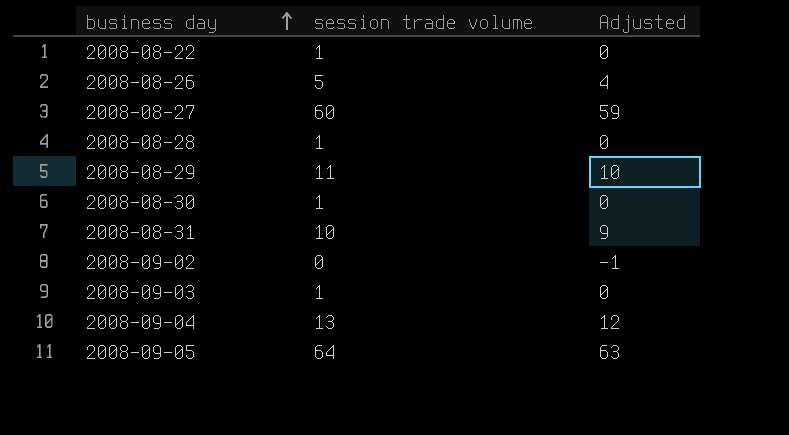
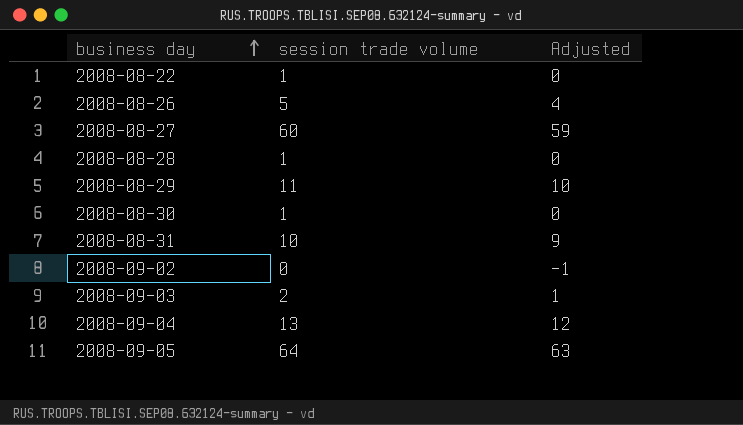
2008-09-03 | session trade volume: 1 -> 2
2008-09-03 | Adjusted: 0 -> 1

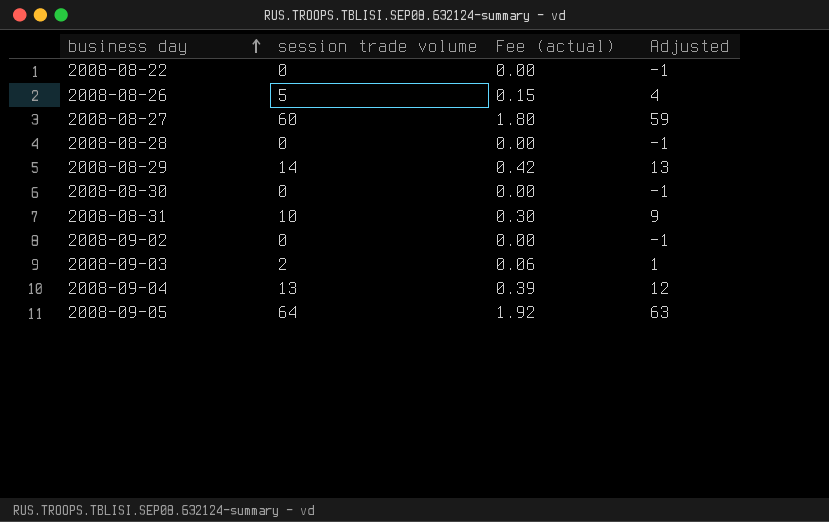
column Fee (actual) | formula: none -> [session trade volume] * 0.03
2008-08-22 | session trade volume: 1 -> 0
2008-08-22 | Adjusted: 0 -> -1
2008-08-28 | session trade volume: 1 -> 0
2008-08-28 | Adjusted: 0 -> -1
2008-08-29 | session trade volume: 11 -> 14
2008-08-29 | Adjusted: 10 -> 13
2008-08-30 | session trade volume: 1 -> 0
2008-08-30 | Adjusted: 0 -> -1

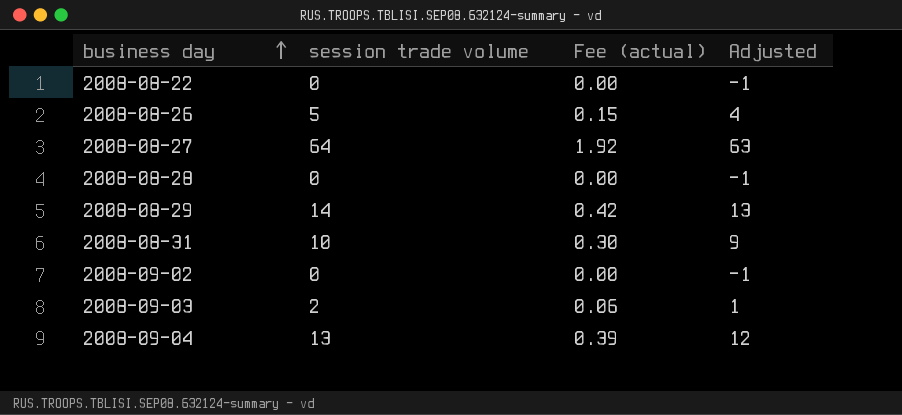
row 2008-08-30: 0 | 0.00 | -1 -> none
row 2008-09-05: 64 | 1.92 | 63 -> none
2008-08-27 | session trade volume: 60 -> 64
2008-08-27 | Fee (actual): 1.80 -> 1.92
2008-08-27 | Adjusted: 59 -> 63

